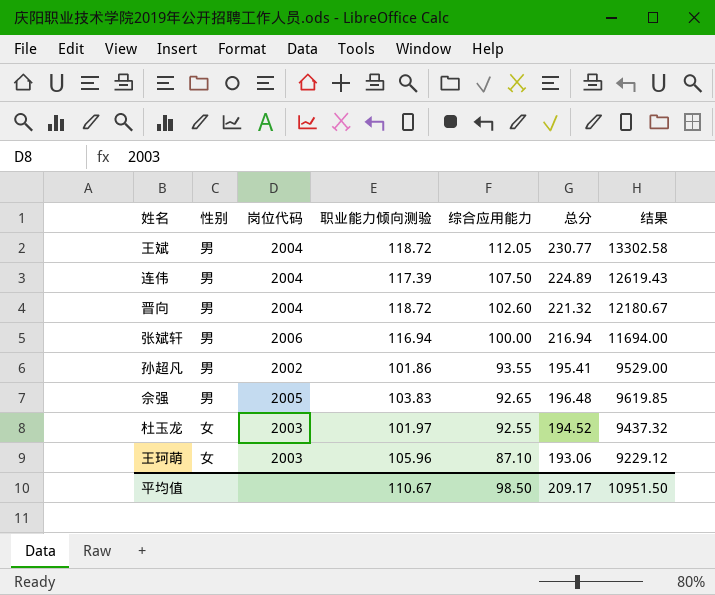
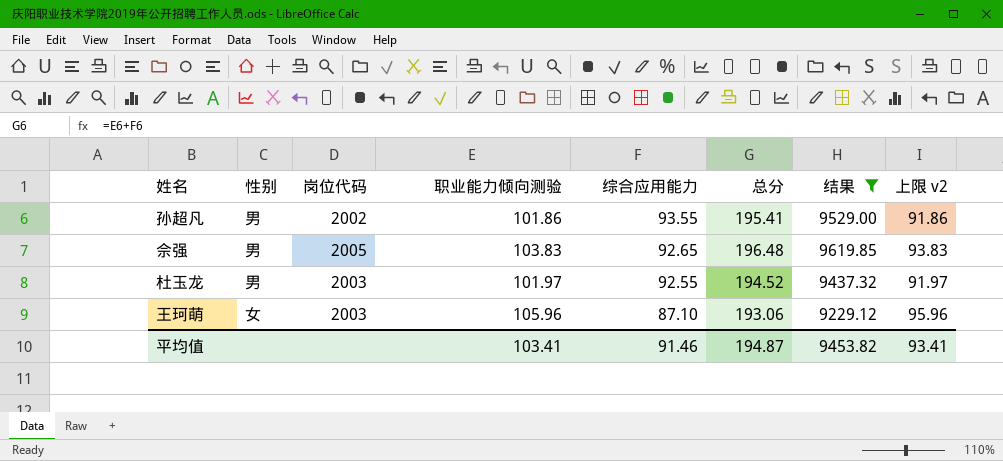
filter: none -> 结果 <= 9619.85
column 上限 v2 | formula: none -> [职业能力倾向测验] - 10
杜玉龙 | 性别: 女 -> 男
平均值 | 职业能力倾向测验: 110.67 -> 103.41
平均值 | 综合应用能力: 98.50 -> 91.46
平均值 | 总分: 209.17 -> 194.87
平均值 | 结果: 10951.50 -> 9453.82

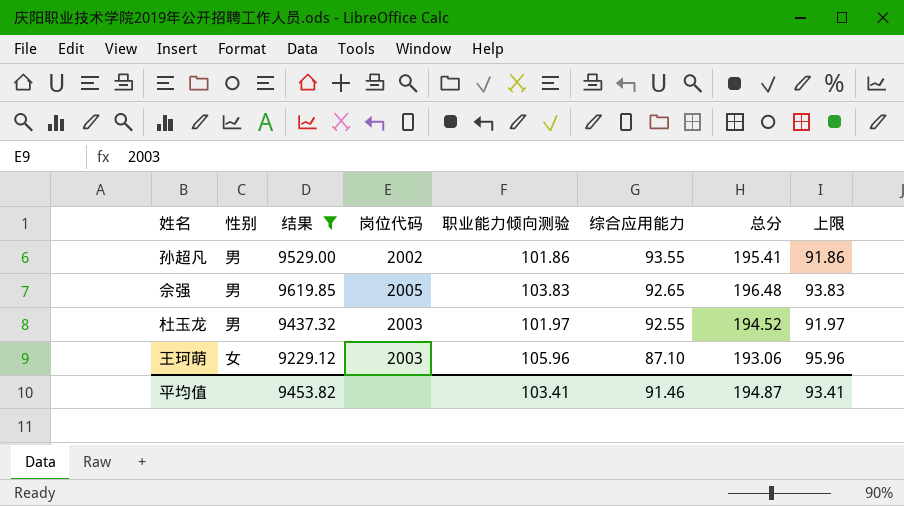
column 结果 | position: 7 -> 3
column name: 上限 v2 -> 上限

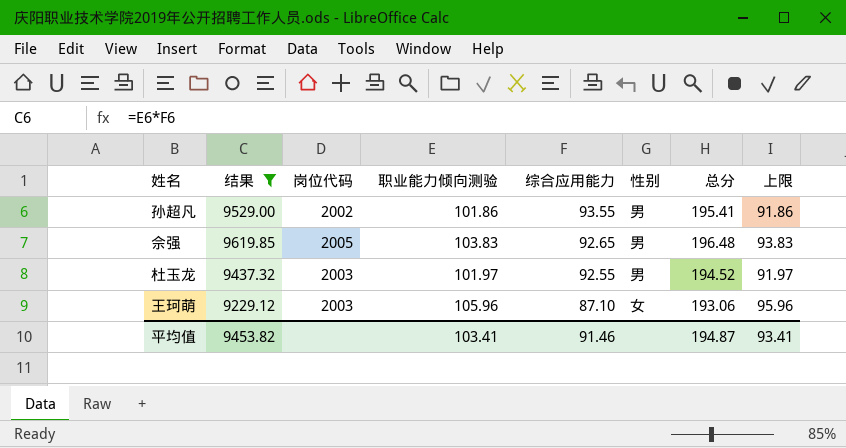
column 性别 | position: 2 -> 6

